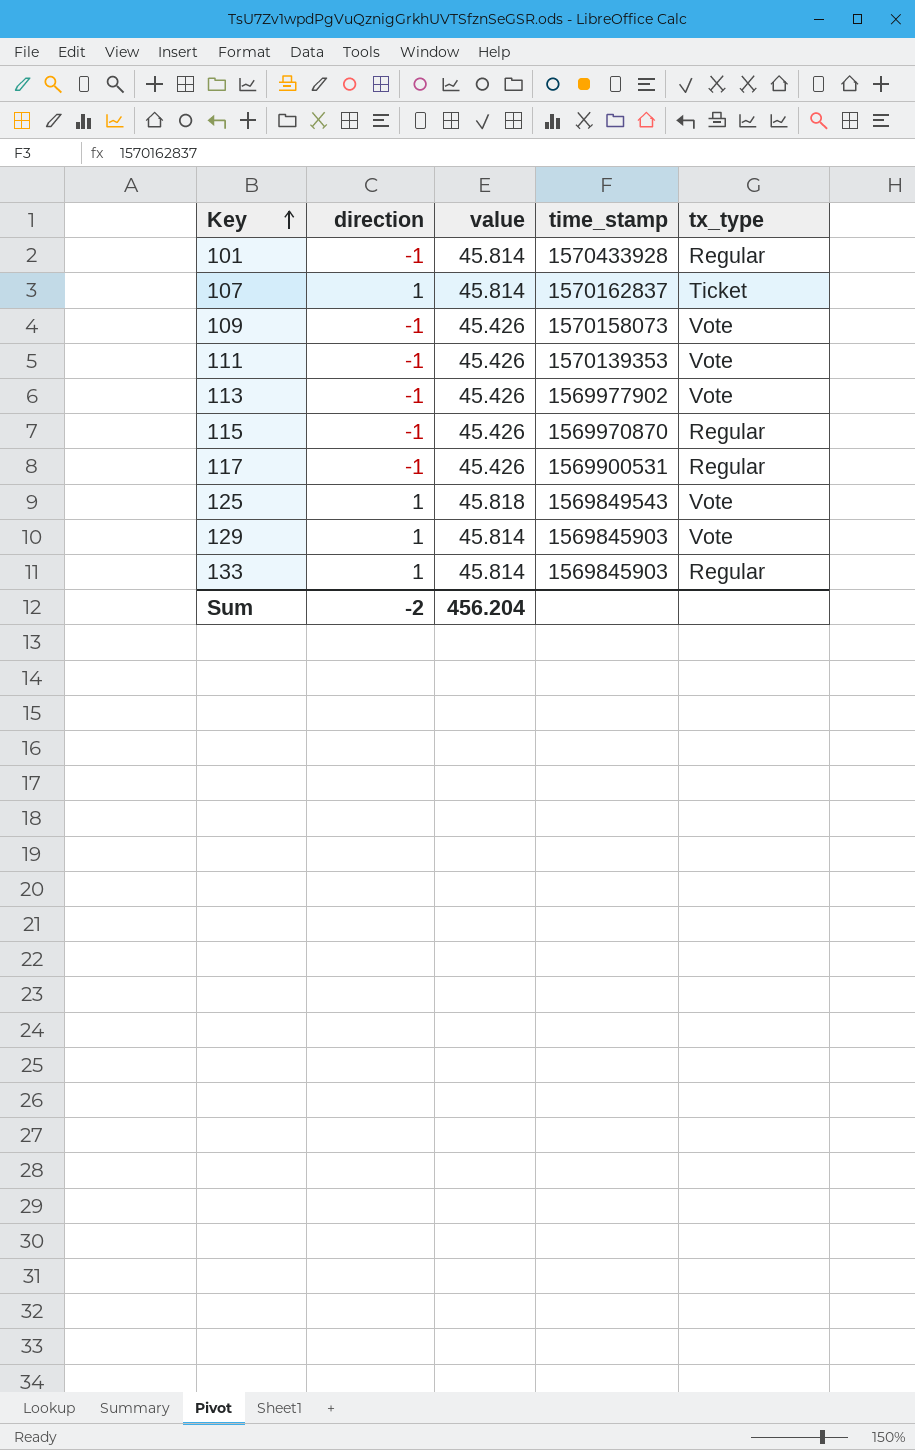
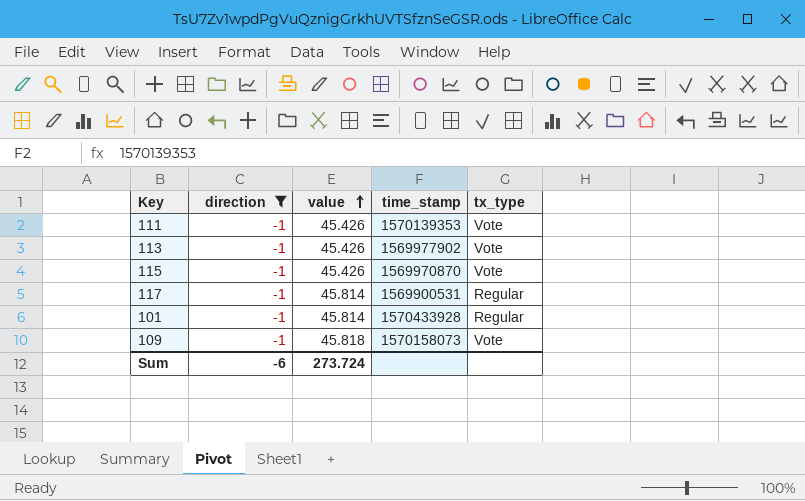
filter: none -> direction = -1
row order: Key ascending -> value ascending
115 | tx_type: Regular -> Vote
117 | value: 45.426 -> 45.814
109 | value: 45.426 -> 45.818
Sum | direction: -2 -> -6
Sum | value: 456.204 -> 273.724

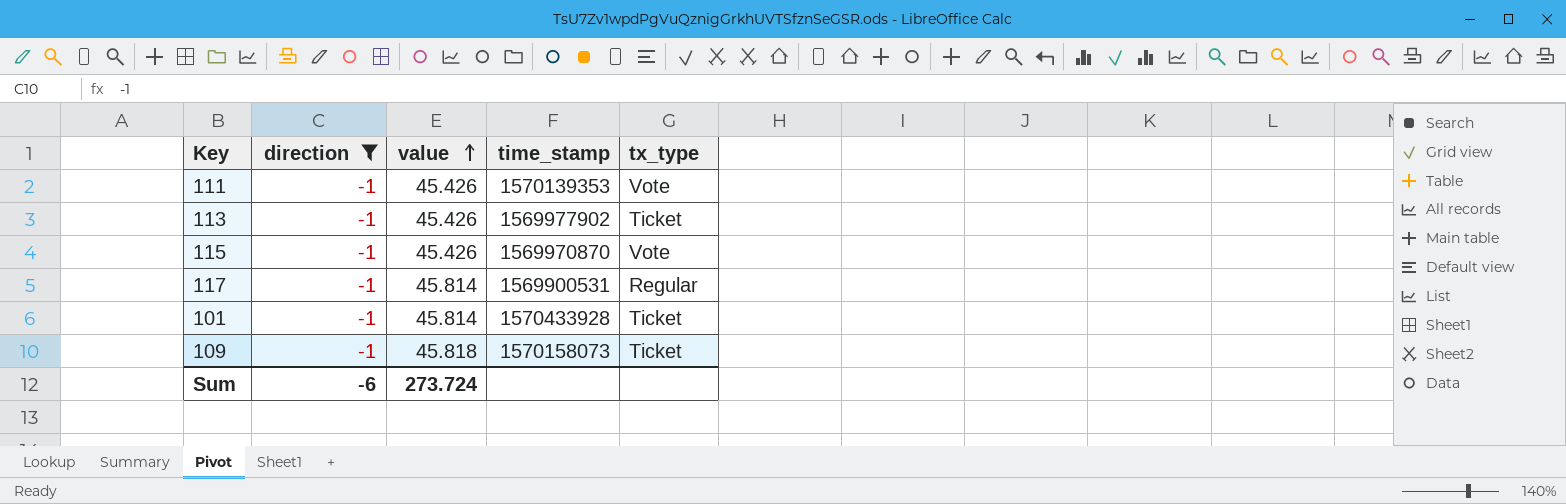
113 | tx_type: Vote -> Ticket
101 | tx_type: Regular -> Ticket
109 | tx_type: Vote -> Ticket

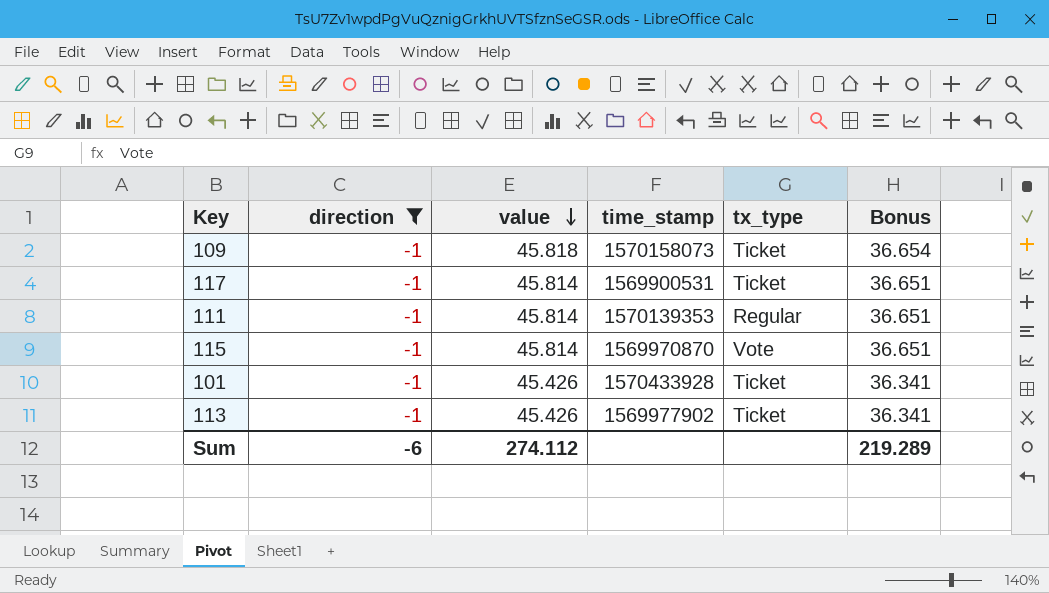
row order: value ascending -> value descending
column Bonus | formula: none -> [value] * 0.8
117 | tx_type: Regular -> Ticket
111 | value: 45.426 -> 45.814
111 | tx_type: Vote -> Regular
115 | value: 45.426 -> 45.814
101 | value: 45.814 -> 45.426
Sum | value: 273.724 -> 274.112

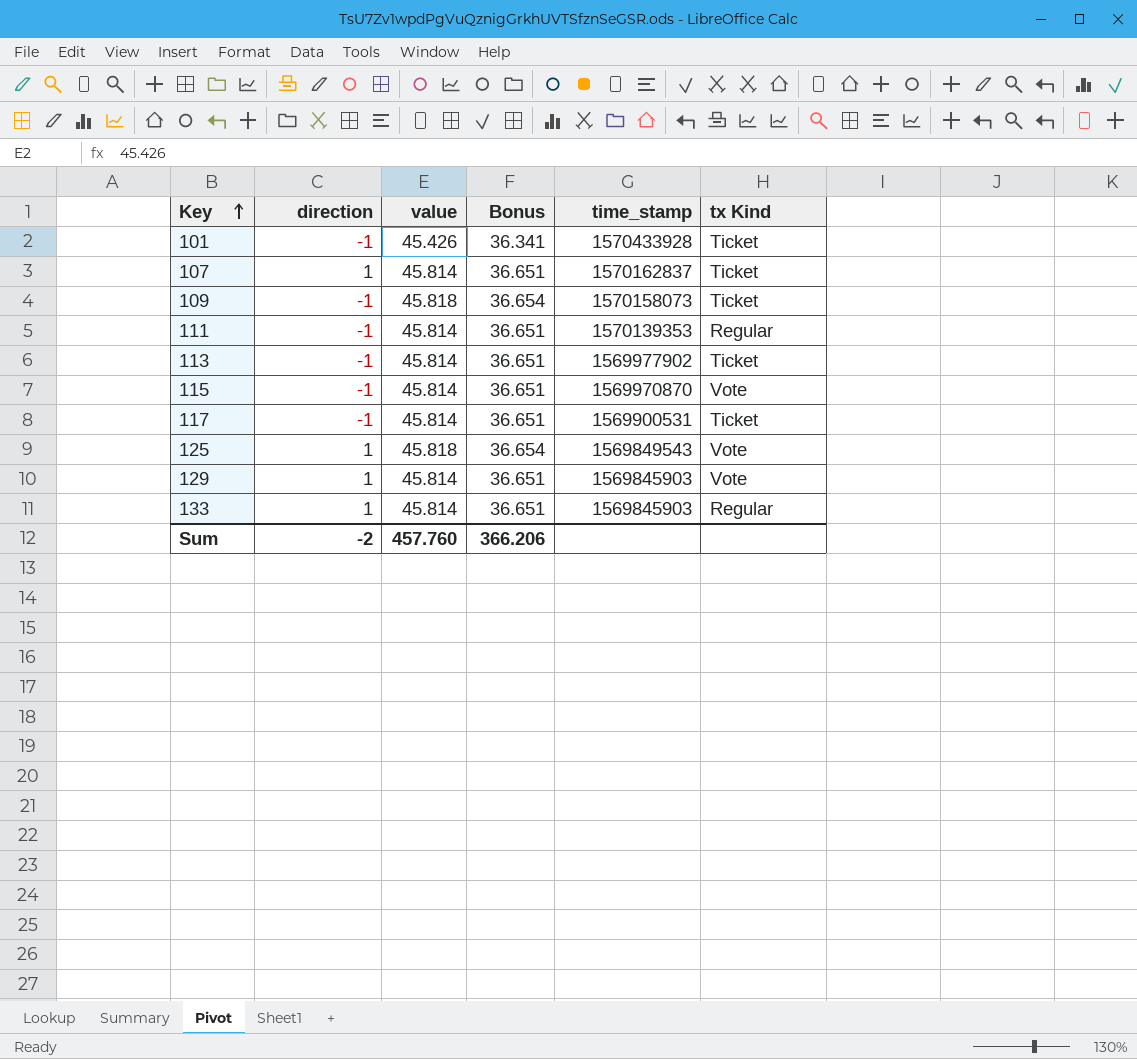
filter: direction = -1 -> none
row order: value descending -> Key ascending
column Bonus | position: 6 -> 4
column name: tx_type -> tx Kind
113 | value: 45.426 -> 45.814
113 | Bonus: 36.341 -> 36.651
Sum | direction: -6 -> -2
Sum | value: 274.112 -> 457.760
Sum | Bonus: 219.289 -> 366.206

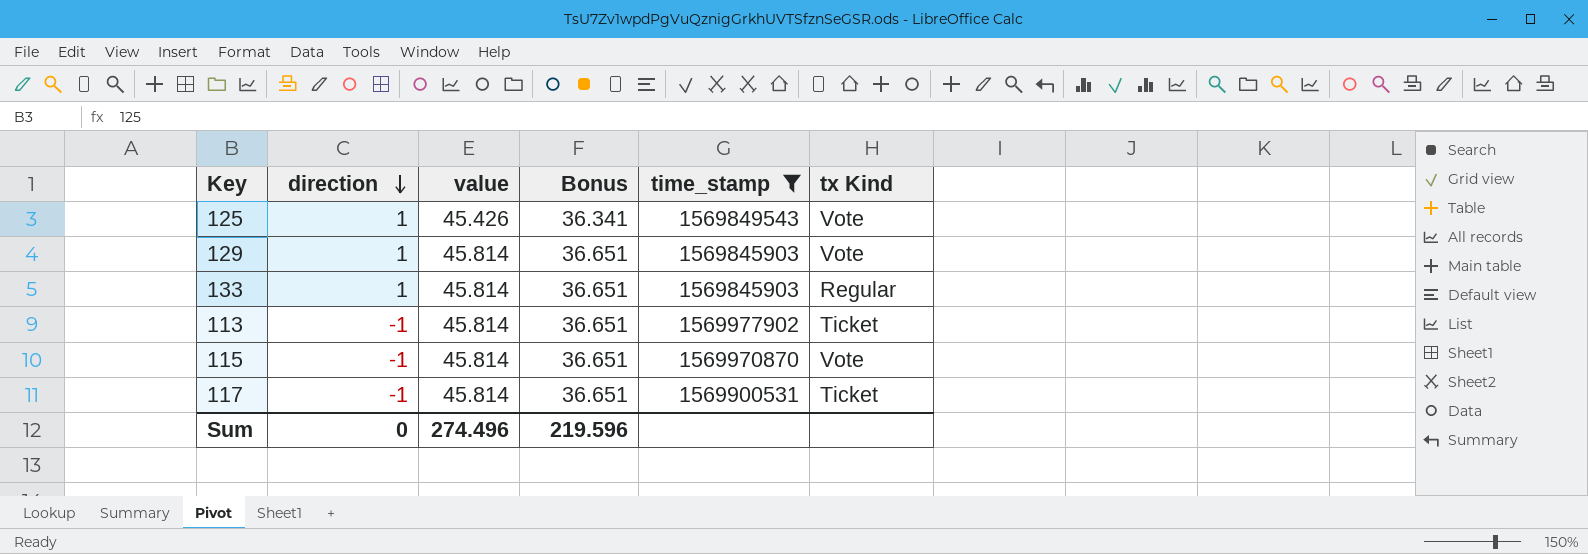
filter: none -> time_stamp <= 1569977902
row order: Key ascending -> direction descending
125 | value: 45.818 -> 45.426
125 | Bonus: 36.654 -> 36.341
Sum | direction: -2 -> 0
Sum | value: 457.760 -> 274.496
Sum | Bonus: 366.206 -> 219.596

